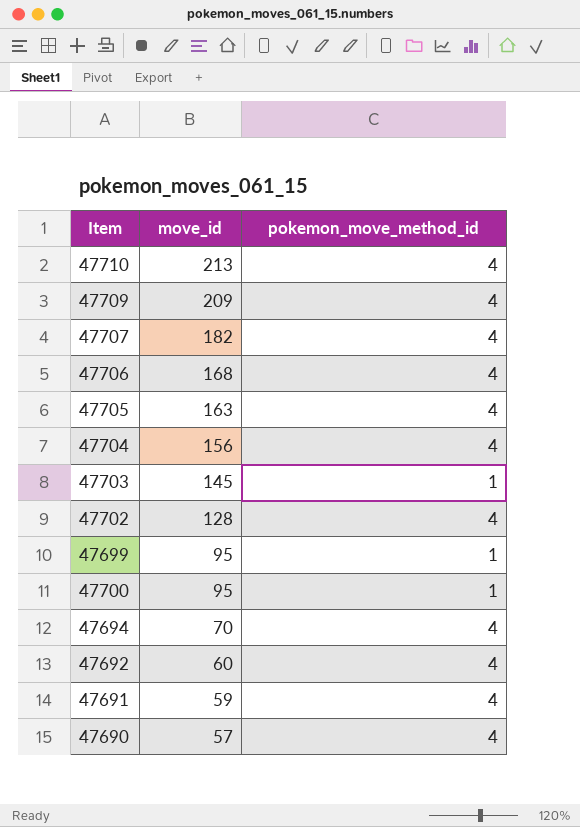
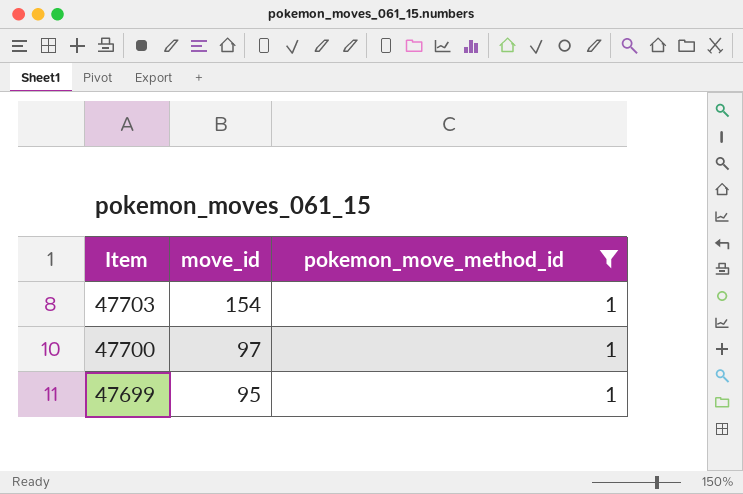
filter: none -> pokemon_move_method_id = 1
row order: move_id descending -> Item descending
47703 | move_id: 145 -> 154
47700 | move_id: 95 -> 97

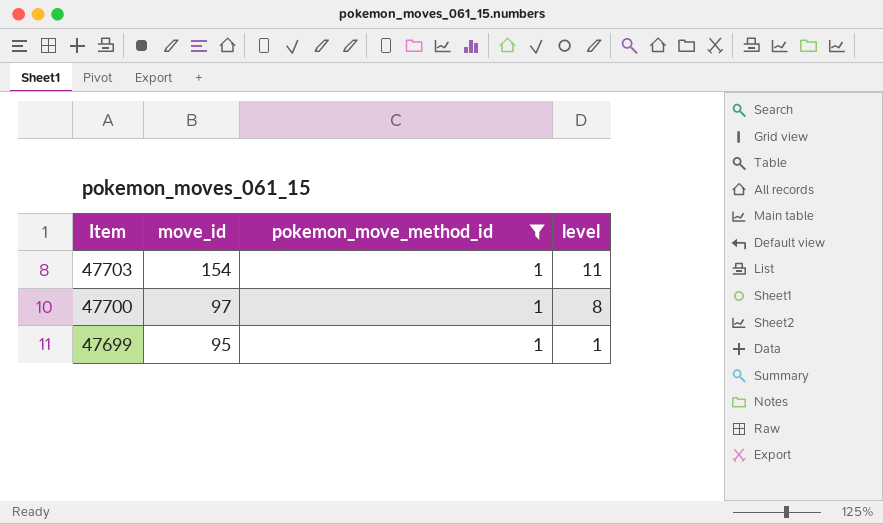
column level | position: none -> 4

